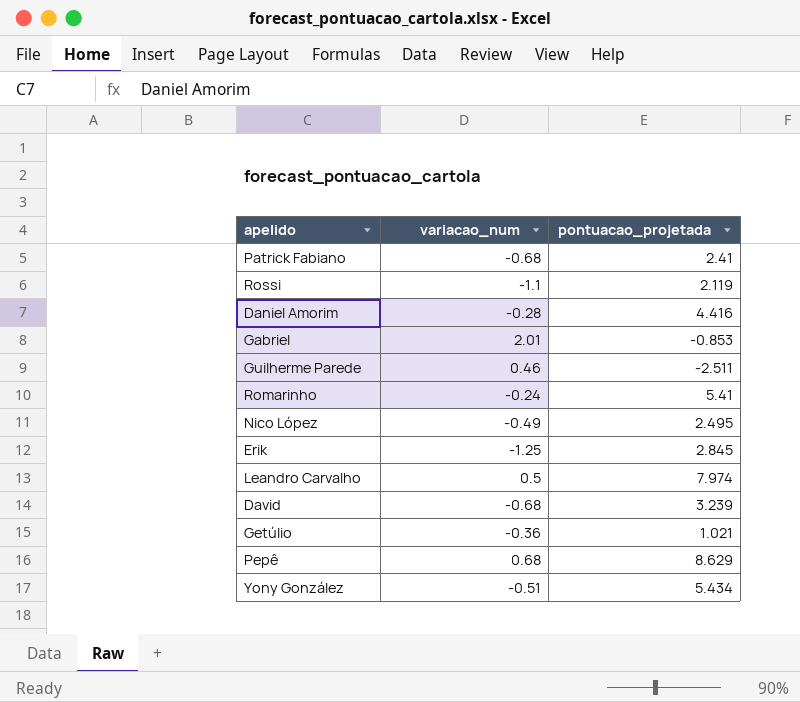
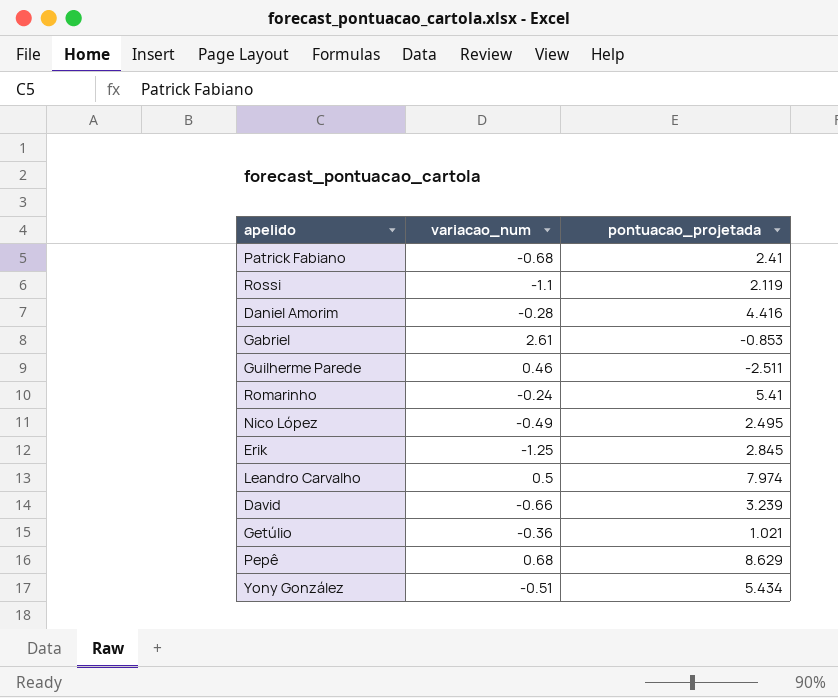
Gabriel | variacao_num: 2.01 -> 2.61
David | variacao_num: -0.68 -> -0.66

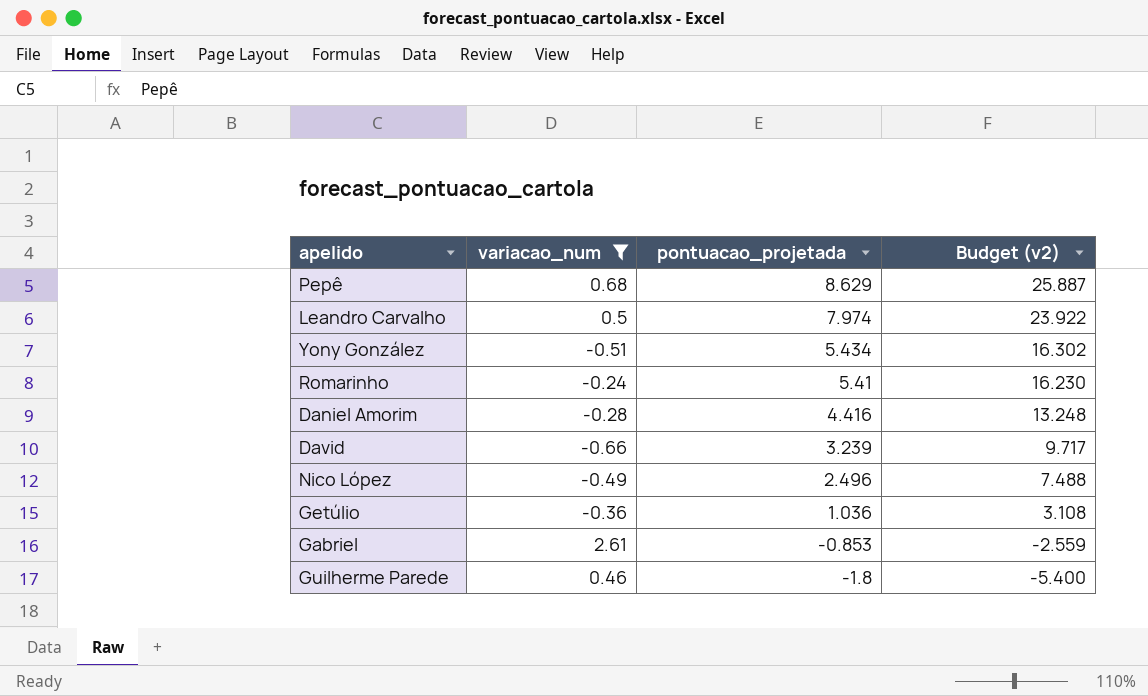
filter: none -> variacao_num >= -0.66
row order: none -> pontuacao_projetada descending
column Budget (v2) | formula: none -> [pontuacao_projetada] * 3
Nico López | pontuacao_projetada: 2.495 -> 2.496
Getúlio | pontuacao_projetada: 1.021 -> 1.036
Guilherme Parede | pontuacao_projetada: -2.511 -> -1.8

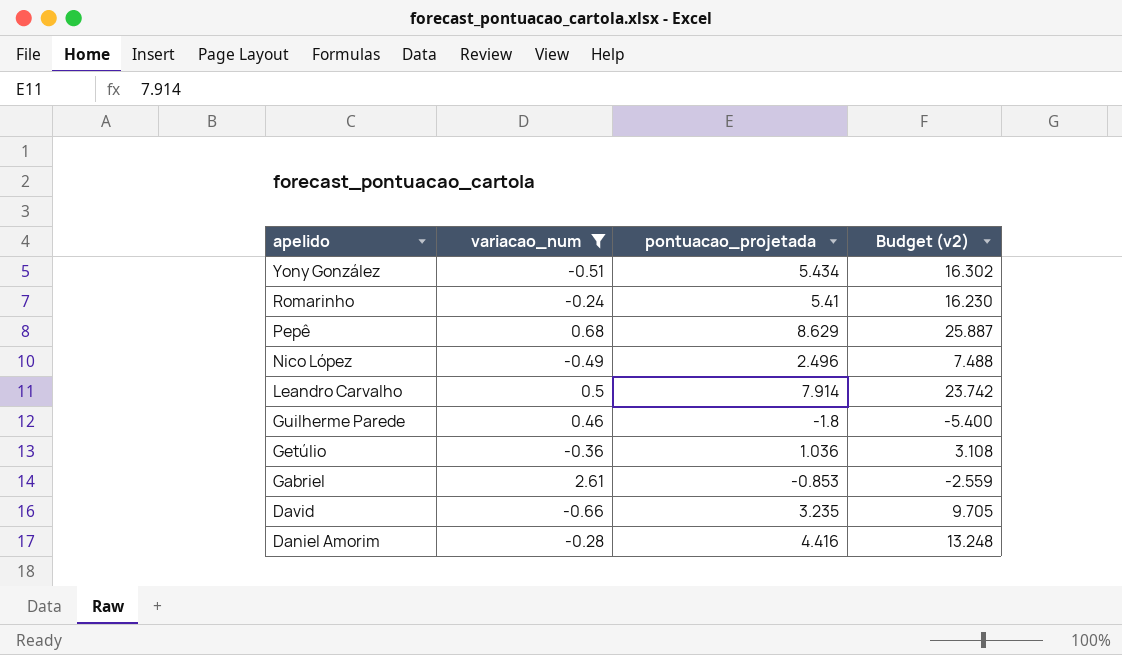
row order: pontuacao_projetada descending -> apelido descending
Leandro Carvalho | pontuacao_projetada: 7.974 -> 7.914
Leandro Carvalho | Budget (v2): 23.922 -> 23.742
David | pontuacao_projetada: 3.239 -> 3.235
David | Budget (v2): 9.717 -> 9.705

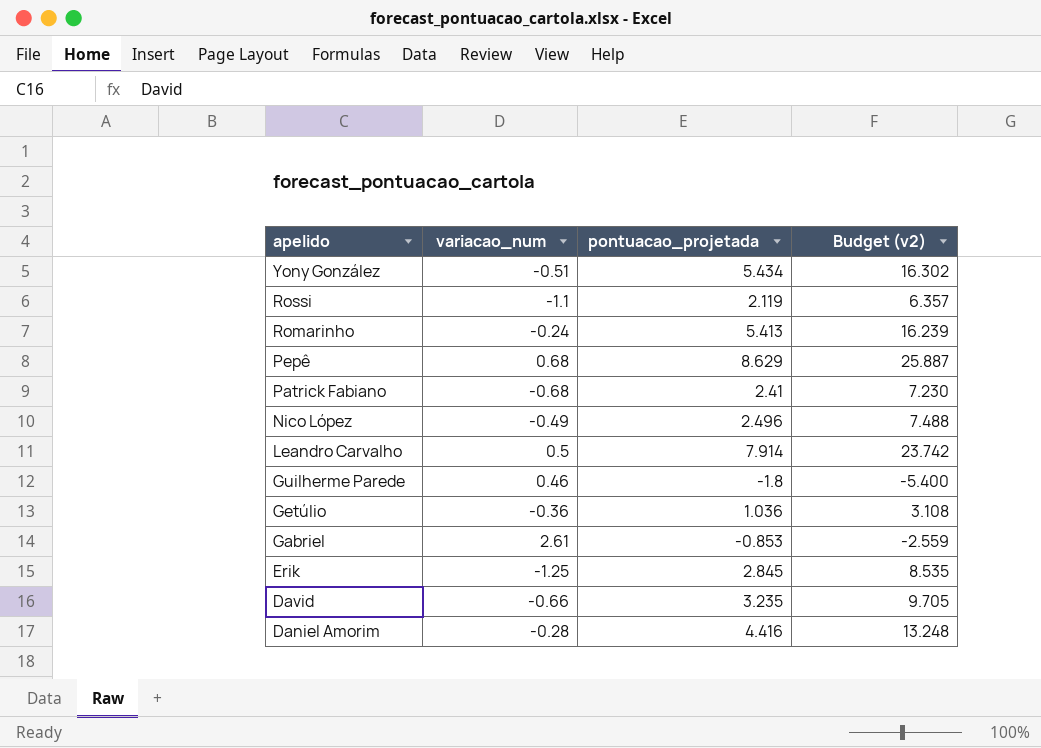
filter: variacao_num >= -0.66 -> none
Romarinho | pontuacao_projetada: 5.41 -> 5.413
Romarinho | Budget (v2): 16.230 -> 16.239

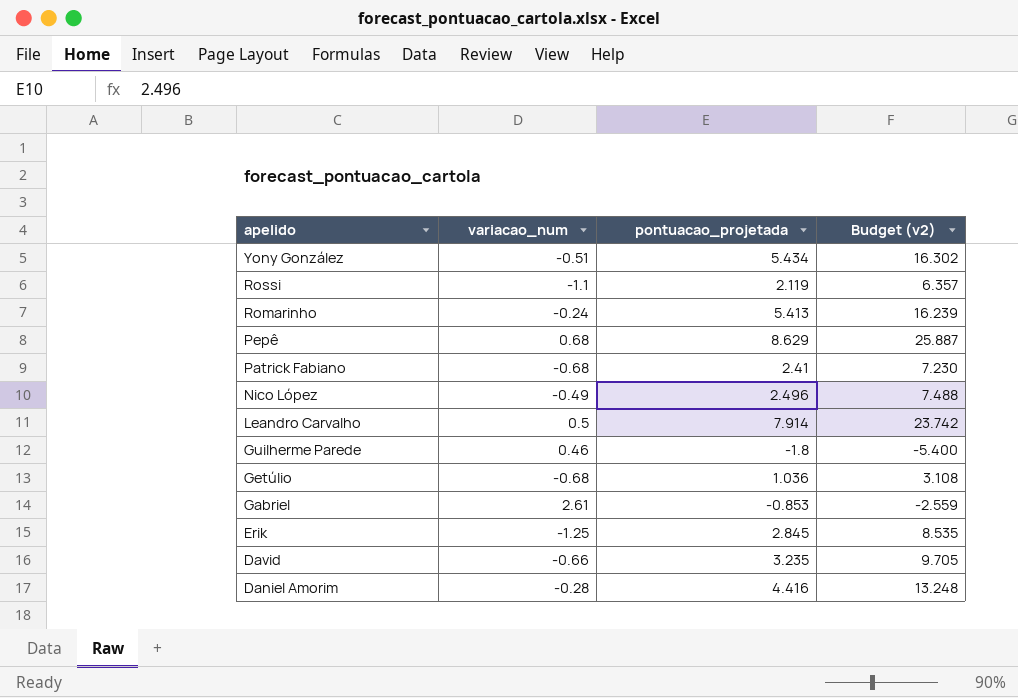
Getúlio | variacao_num: -0.36 -> -0.68

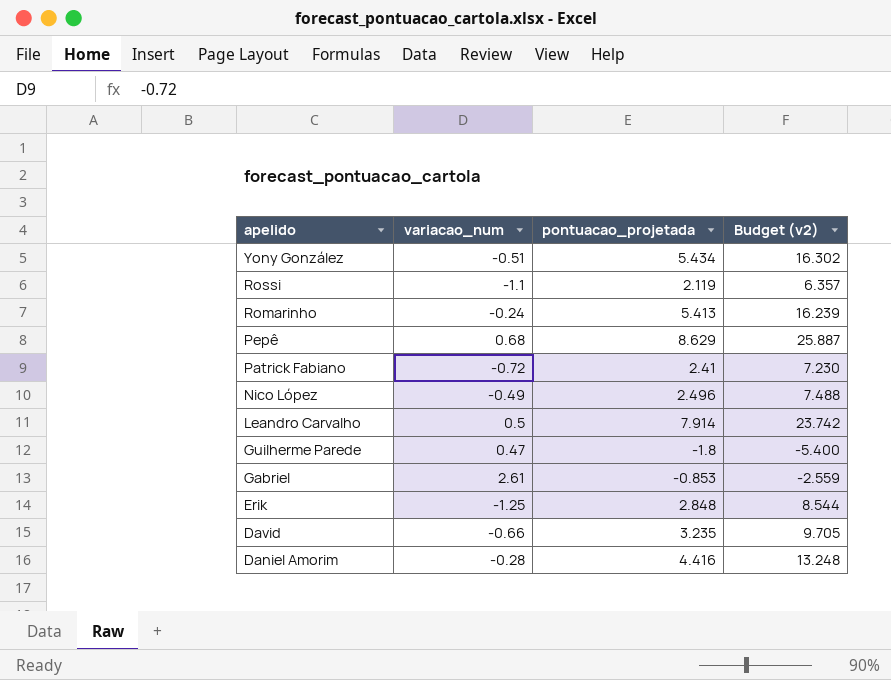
row Getúlio: -0.68 | 1.036 | 3.108 -> none
Patrick Fabiano | variacao_num: -0.68 -> -0.72
Guilherme Parede | variacao_num: 0.46 -> 0.47
Erik | pontuacao_projetada: 2.845 -> 2.848
Erik | Budget (v2): 8.535 -> 8.544

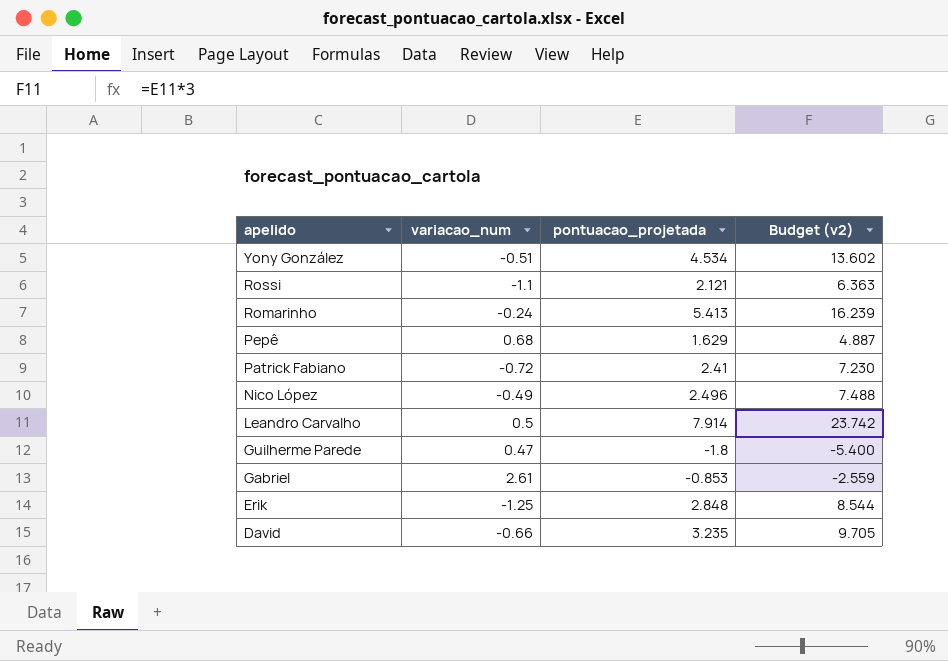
row Daniel Amorim: -0.28 | 4.416 | 13.248 -> none
Yony González | pontuacao_projetada: 5.434 -> 4.534
Yony González | Budget (v2): 16.302 -> 13.602
Rossi | pontuacao_projetada: 2.119 -> 2.121
Rossi | Budget (v2): 6.357 -> 6.363
Pepê | pontuacao_projetada: 8.629 -> 1.629
Pepê | Budget (v2): 25.887 -> 4.887

